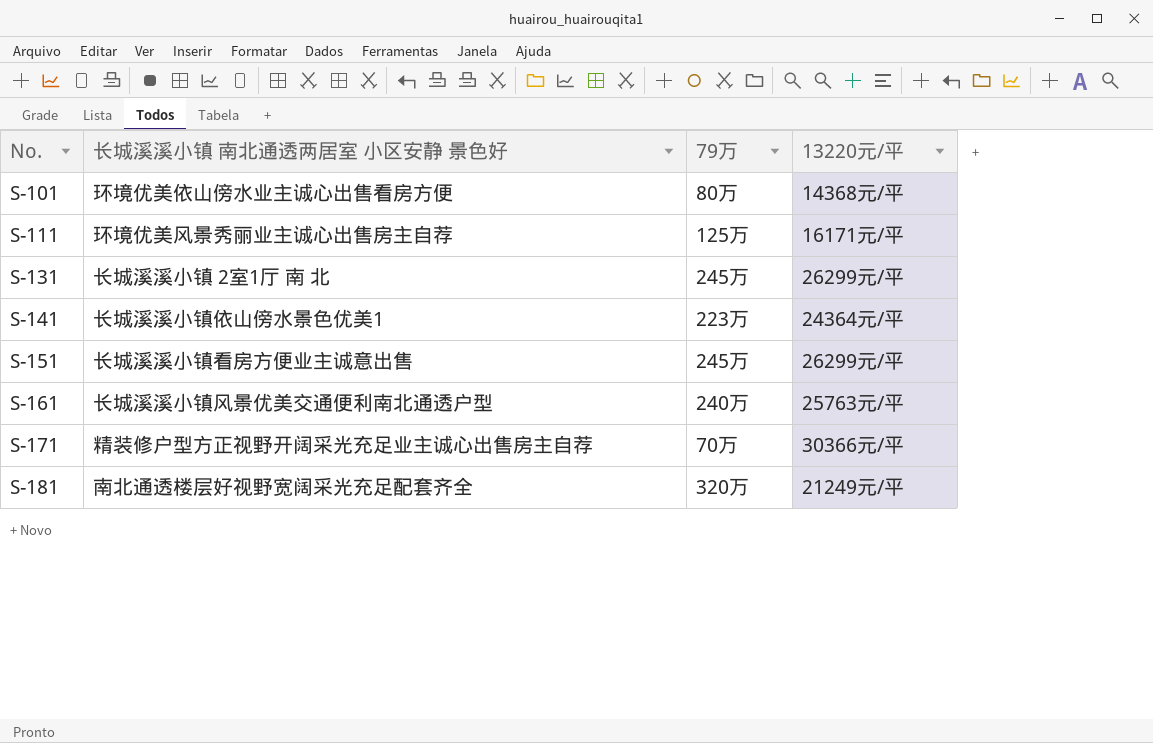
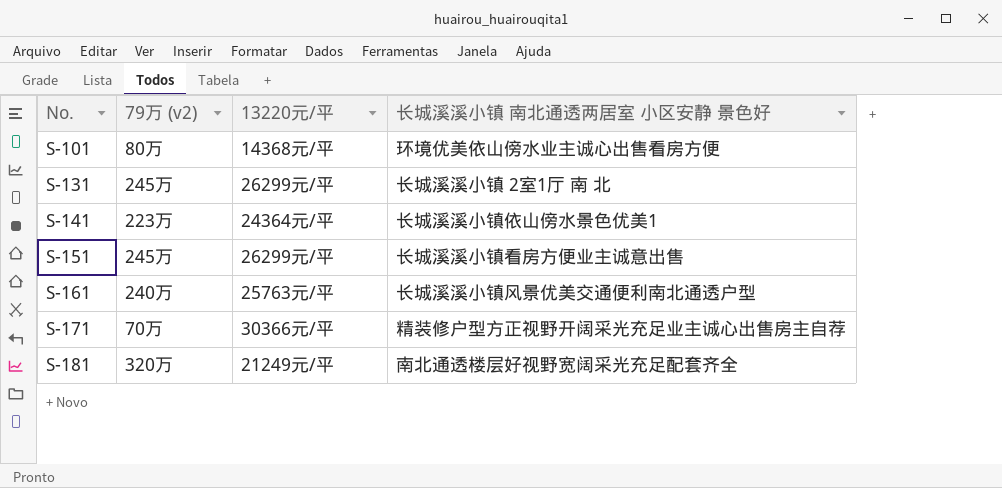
column name: 79万 -> 79万 (v2)
column 长城溪溪小镇 南北通透两居室 小区安静 景色好 | position: 2 -> 4
row S-111: 环境优美风景秀丽业主诚心出售房主自荐 | 125万 | 16171元/平 -> none

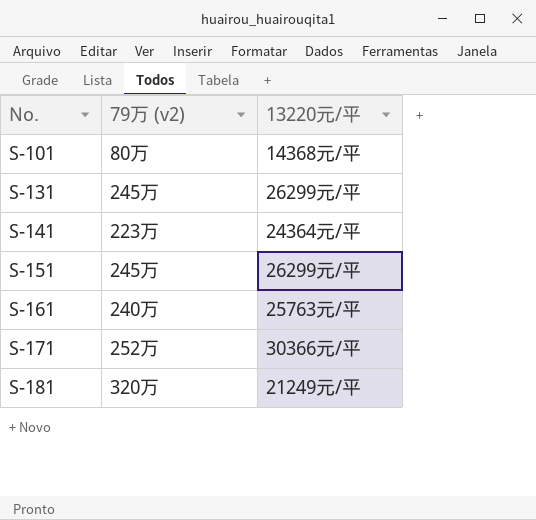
column 长城溪溪小镇 南北通透两居室 小区安静 景色好 | position: 4 -> none
S-171 | 79万 (v2): 70万 -> 252万

